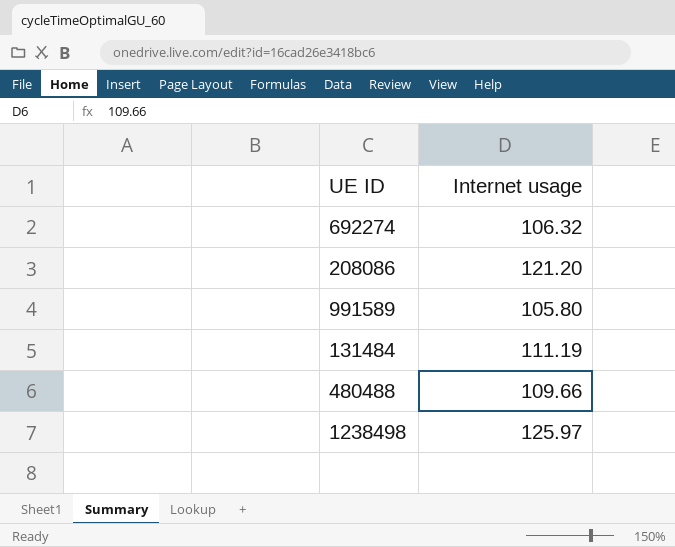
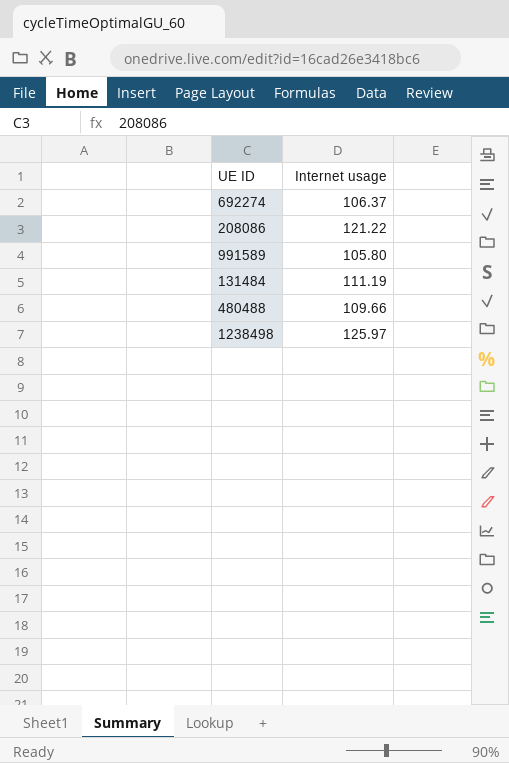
692274 | Internet usage: 106.32 -> 106.37
208086 | Internet usage: 121.20 -> 121.22

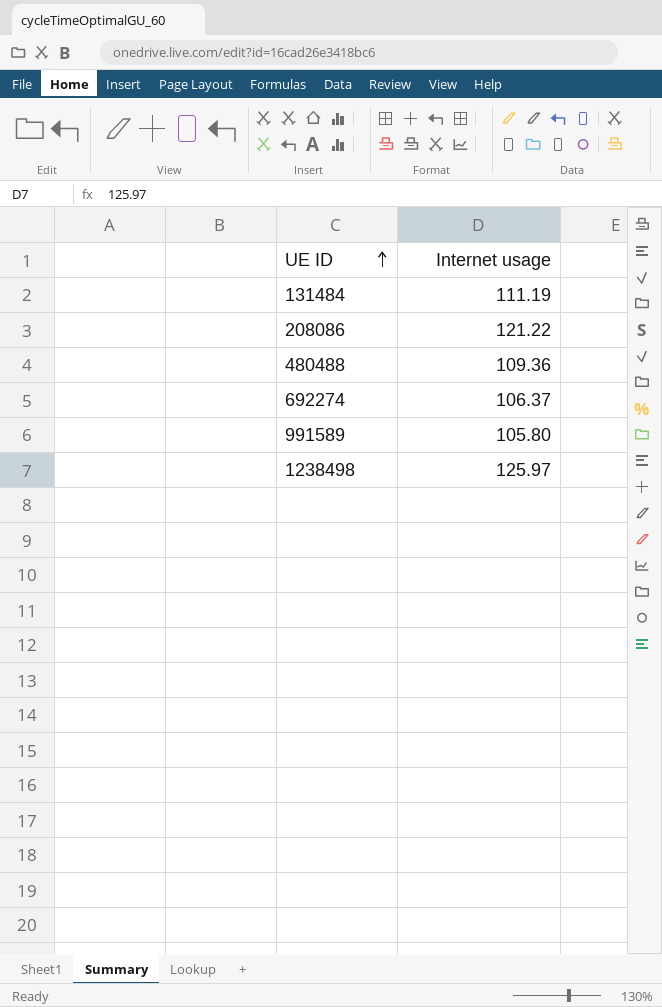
row order: none -> UE ID ascending
480488 | Internet usage: 109.66 -> 109.36

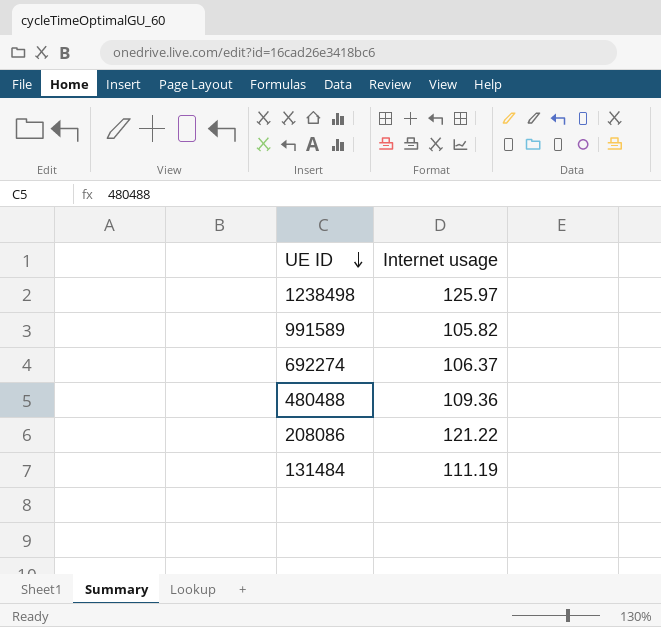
row order: UE ID ascending -> UE ID descending
991589 | Internet usage: 105.80 -> 105.82

